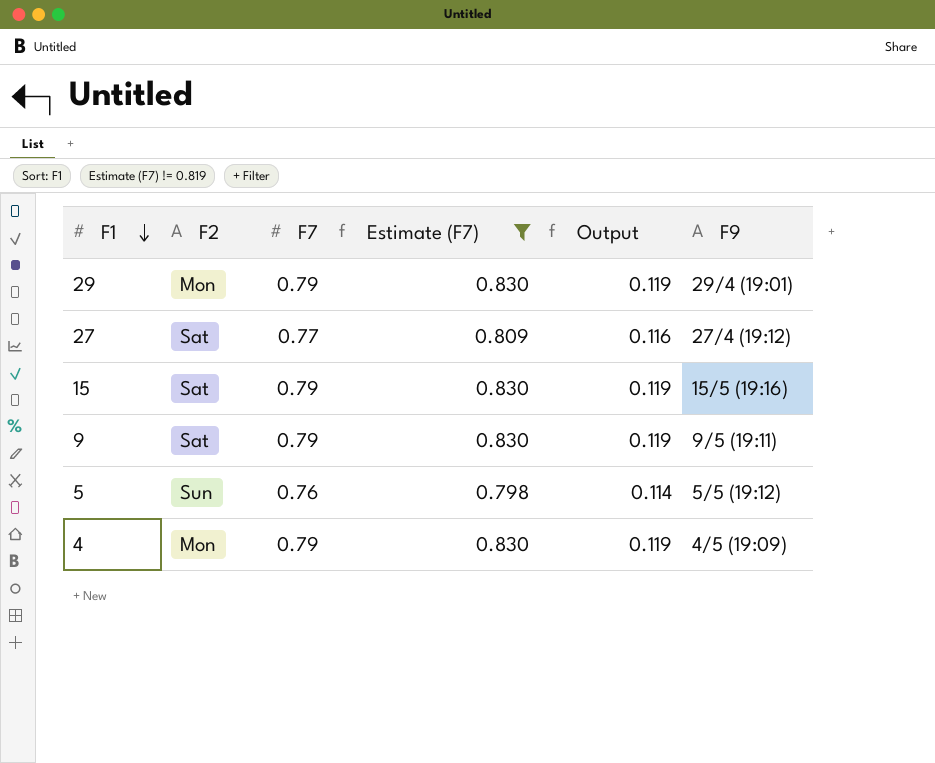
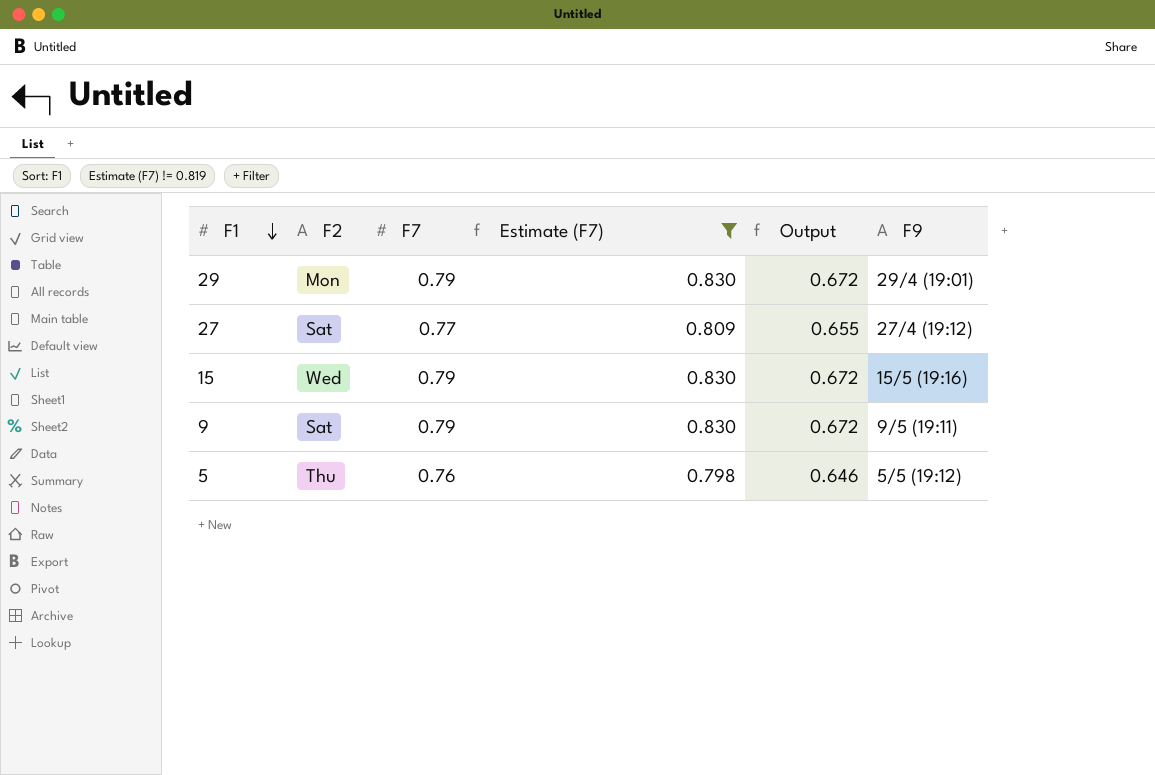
column Output | formula: [F7] * 0.15 -> [F7] * 0.85
row 4: Mon | 0.79 | 0.830 | 0.119 | 4/5 (19:09) -> none
15 | F2: Sat -> Wed
5 | F2: Sun -> Thu

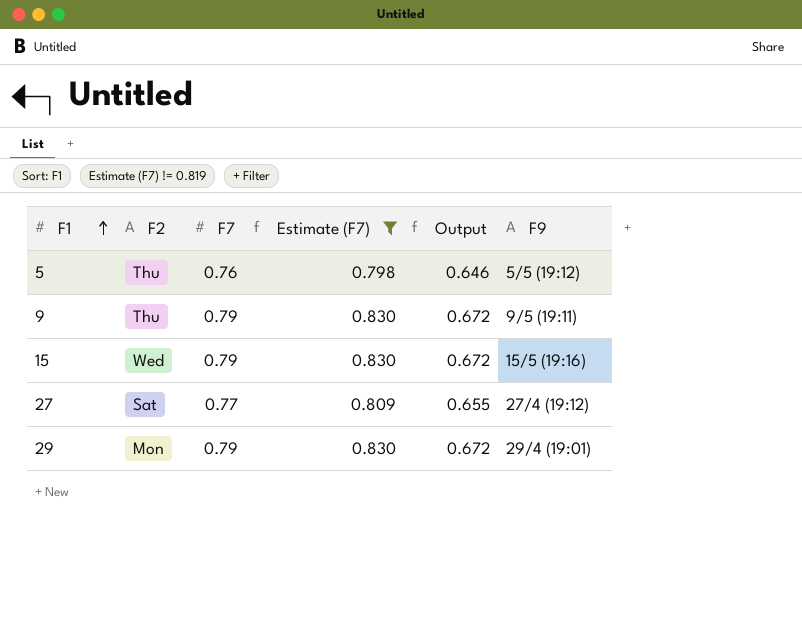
row order: F1 descending -> F1 ascending
9 | F2: Sat -> Thu

